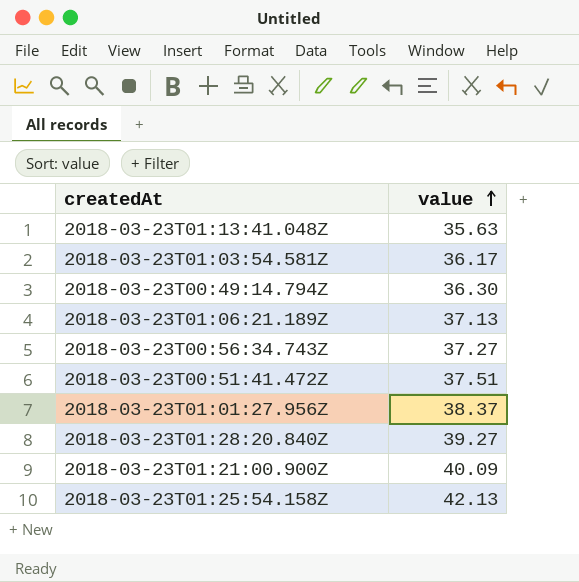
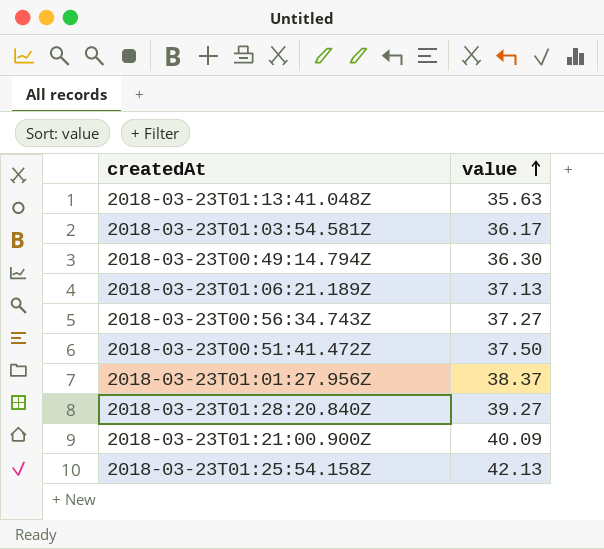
2018-03-23T00:51:41.472Z | value: 37.51 -> 37.50

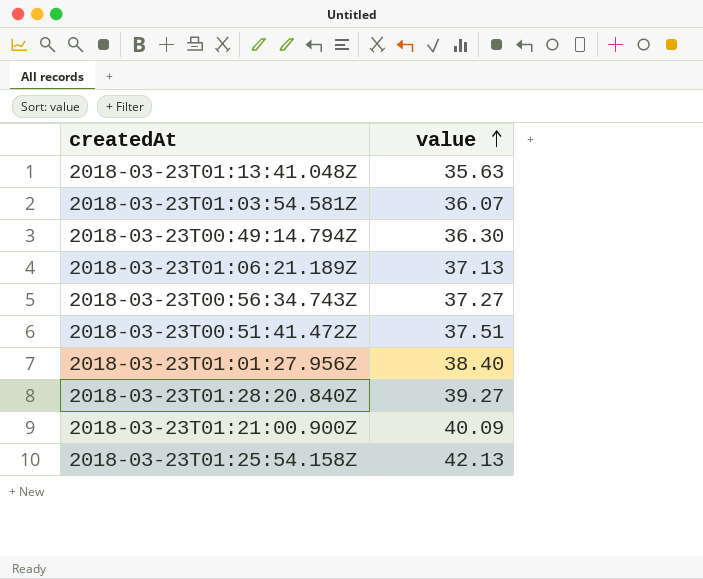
2018-03-23T01:03:54.581Z | value: 36.17 -> 36.07
2018-03-23T00:51:41.472Z | value: 37.50 -> 37.51
2018-03-23T01:01:27.956Z | value: 38.37 -> 38.40

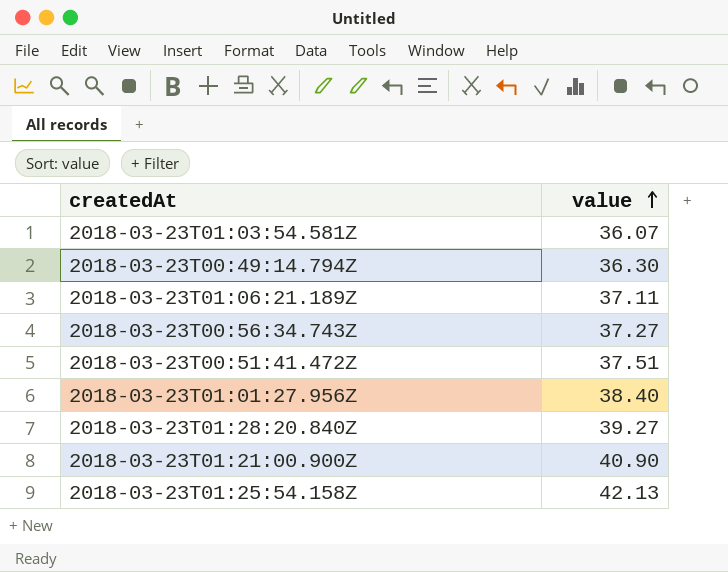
row 2018-03-23T01:13:41.048Z: 35.63 -> none
2018-03-23T01:06:21.189Z | value: 37.13 -> 37.11
2018-03-23T01:21:00.900Z | value: 40.09 -> 40.90

